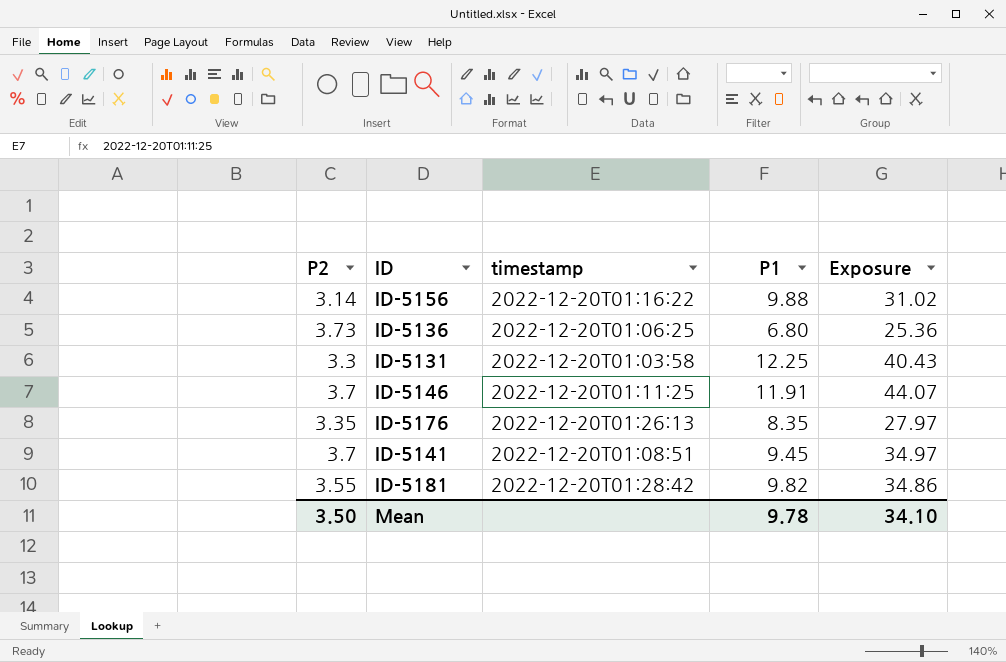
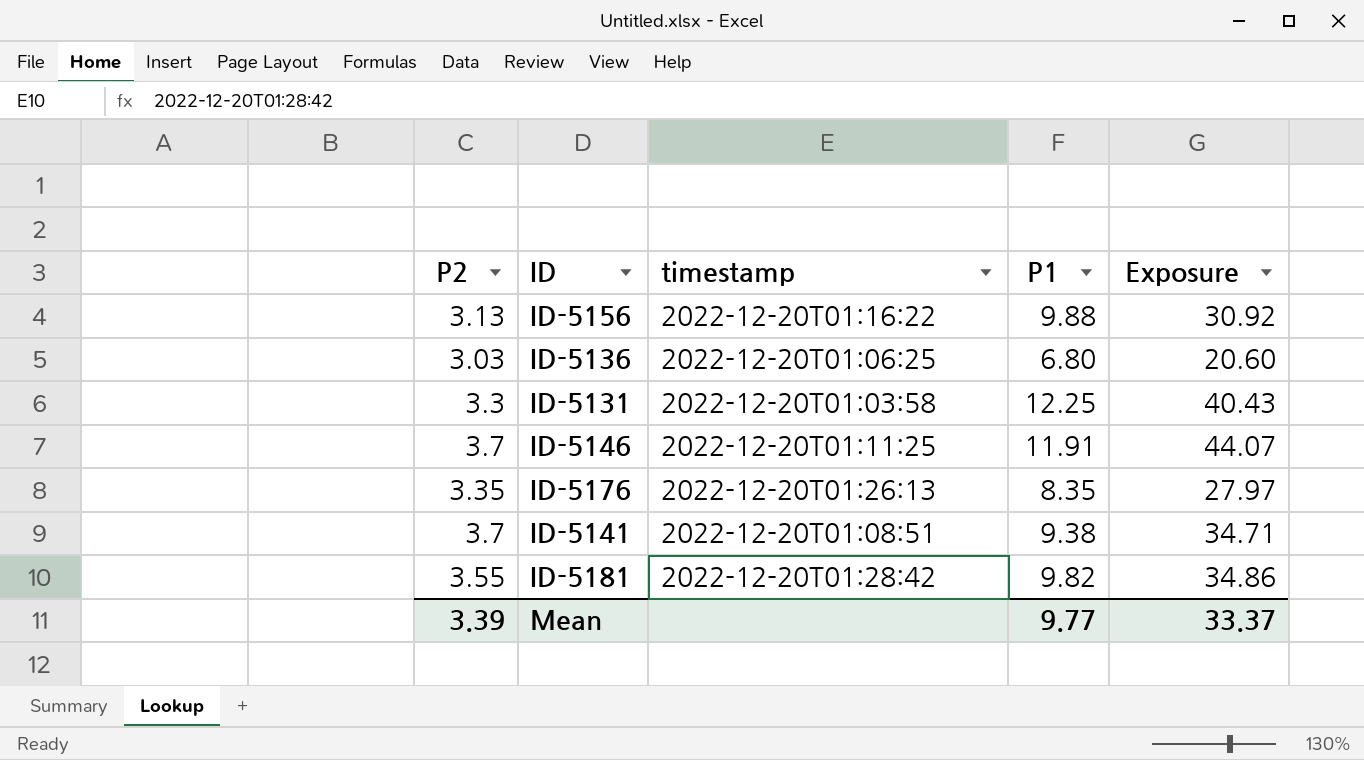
ID-5156 | P2: 3.14 -> 3.13
ID-5156 | Exposure: 31.02 -> 30.92
ID-5136 | P2: 3.73 -> 3.03
ID-5136 | Exposure: 25.36 -> 20.60
ID-5141 | P1: 9.45 -> 9.38
ID-5141 | Exposure: 34.97 -> 34.71
Mean | P2: 3.50 -> 3.39
Mean | P1: 9.78 -> 9.77
Mean | Exposure: 34.10 -> 33.37

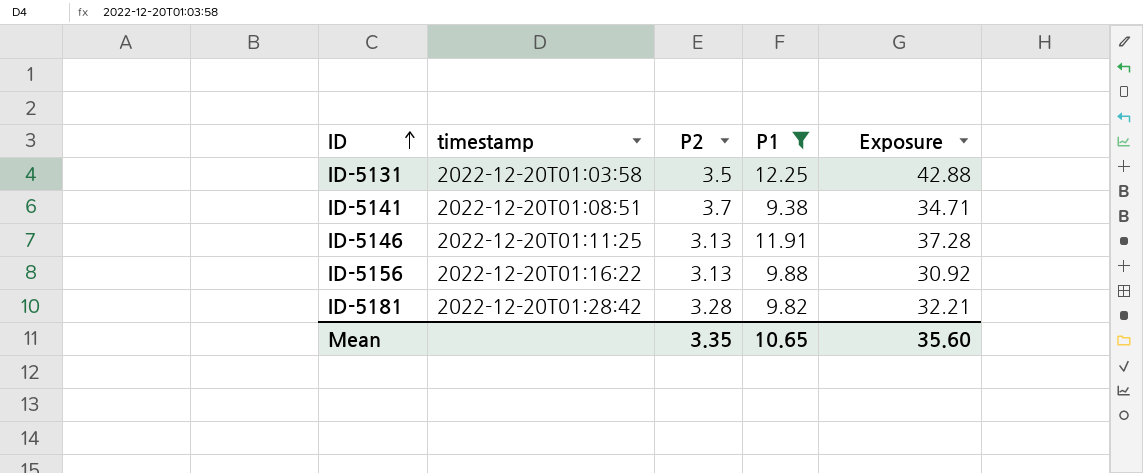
filter: none -> P1 >= 9.38
row order: none -> ID ascending
column P2 | position: 1 -> 3
ID-5131 | P2: 3.3 -> 3.5
ID-5131 | Exposure: 40.43 -> 42.88
ID-5146 | P2: 3.7 -> 3.13
ID-5146 | Exposure: 44.07 -> 37.28
ID-5181 | P2: 3.55 -> 3.28
ID-5181 | Exposure: 34.86 -> 32.21
Mean | P2: 3.39 -> 3.35
Mean | P1: 9.77 -> 10.65
Mean | Exposure: 33.37 -> 35.60

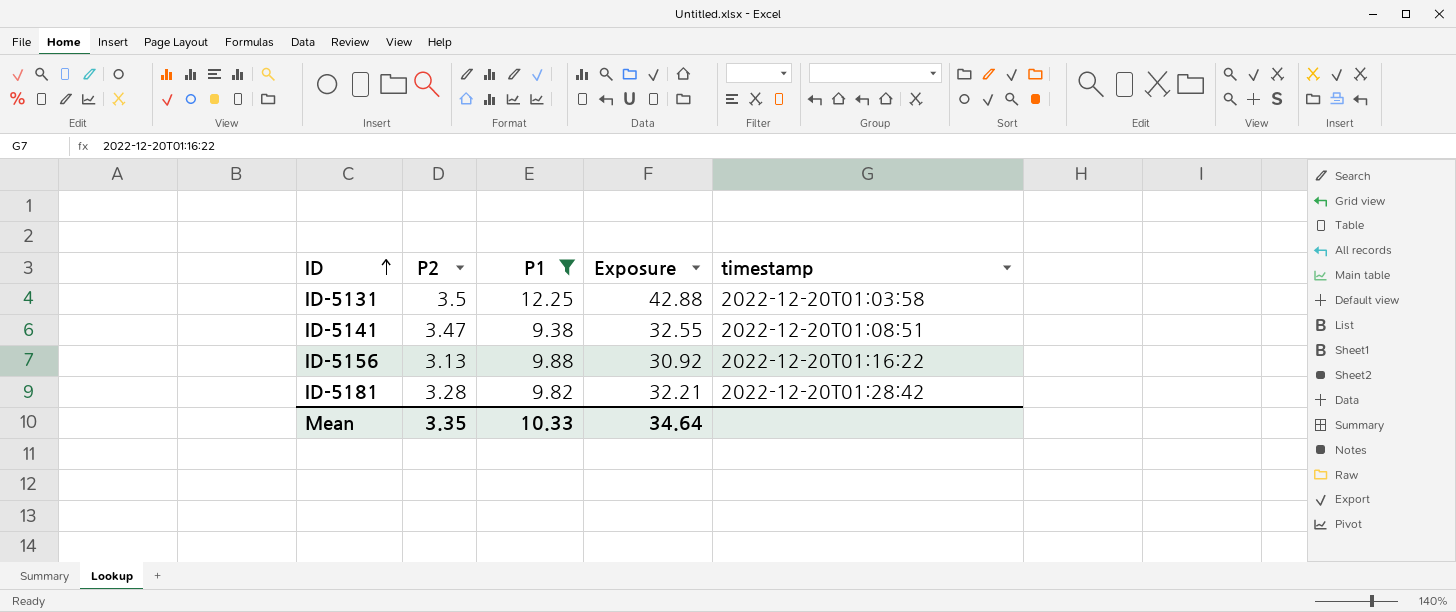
column timestamp | position: 2 -> 5
row ID-5146: 2022-12-20T01:11:25 | 3.13 | 11.91 | 37.28 -> none
ID-5141 | P2: 3.7 -> 3.47
ID-5141 | Exposure: 34.71 -> 32.55
Mean | P1: 10.65 -> 10.33
Mean | Exposure: 35.60 -> 34.64

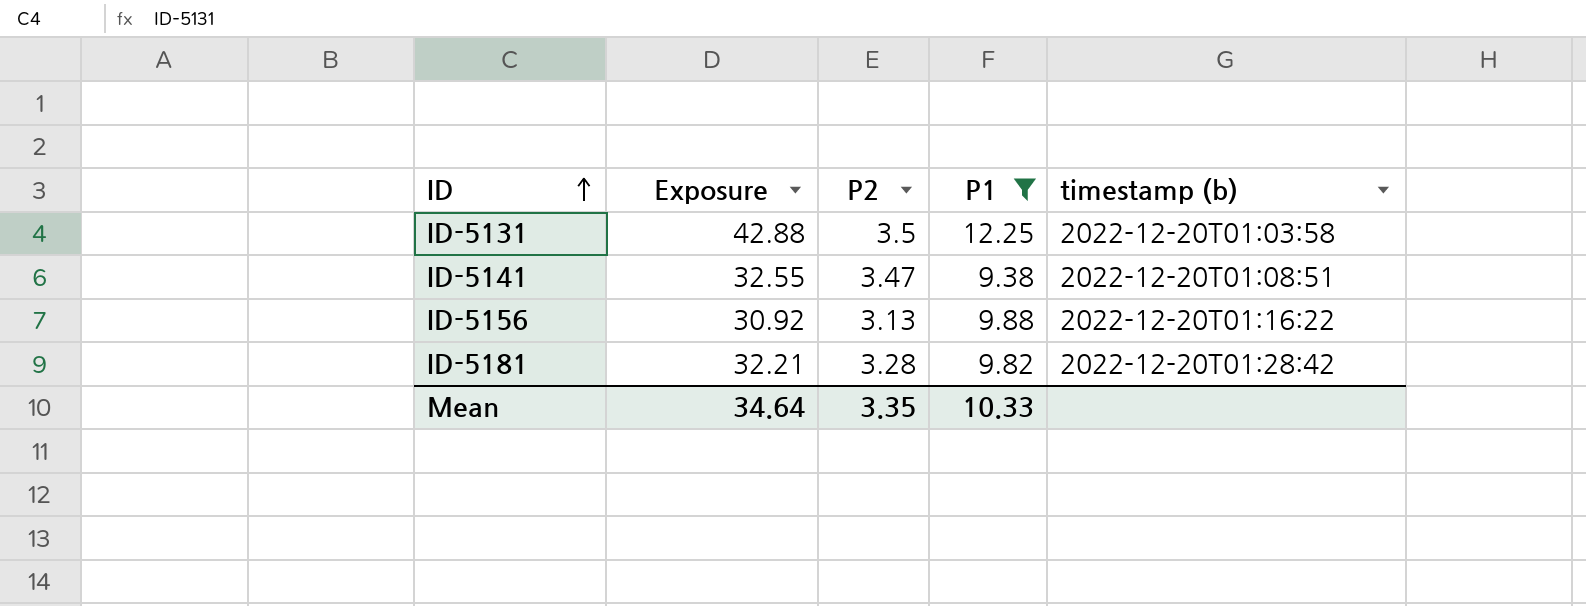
column Exposure | position: 4 -> 2
column name: timestamp -> timestamp (b)

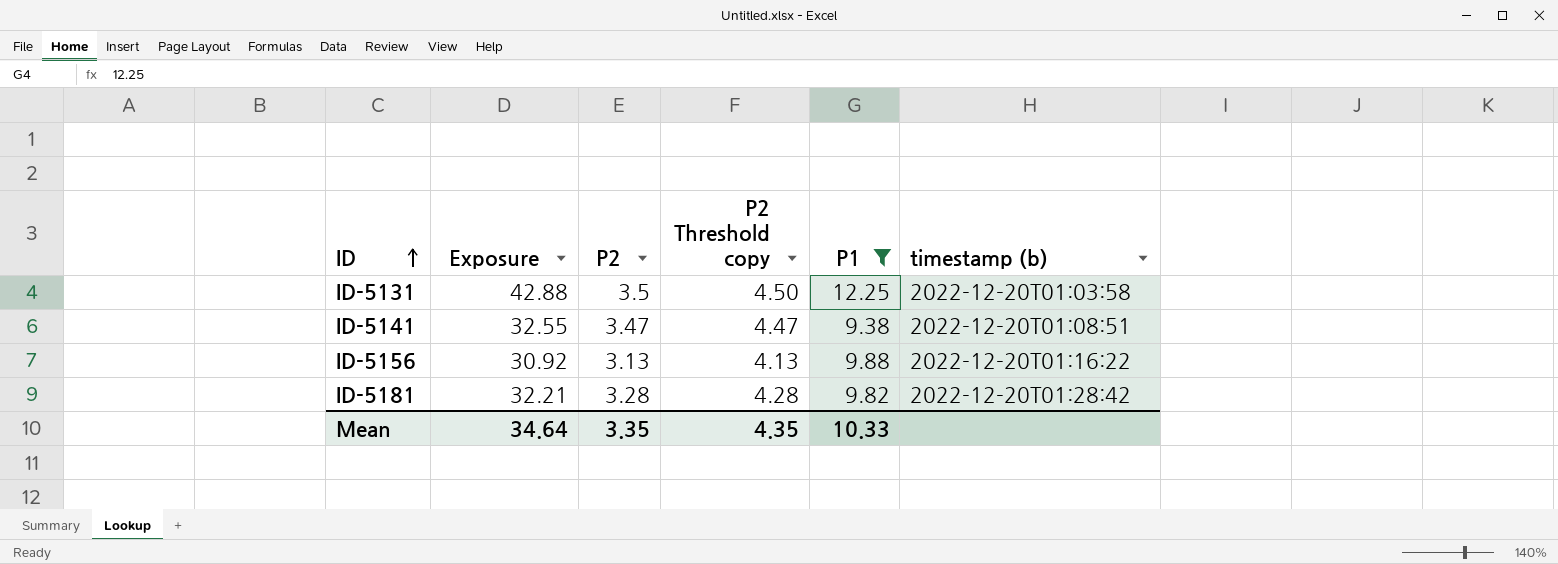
column P2 Threshold copy | formula: none -> [P2] + 1

